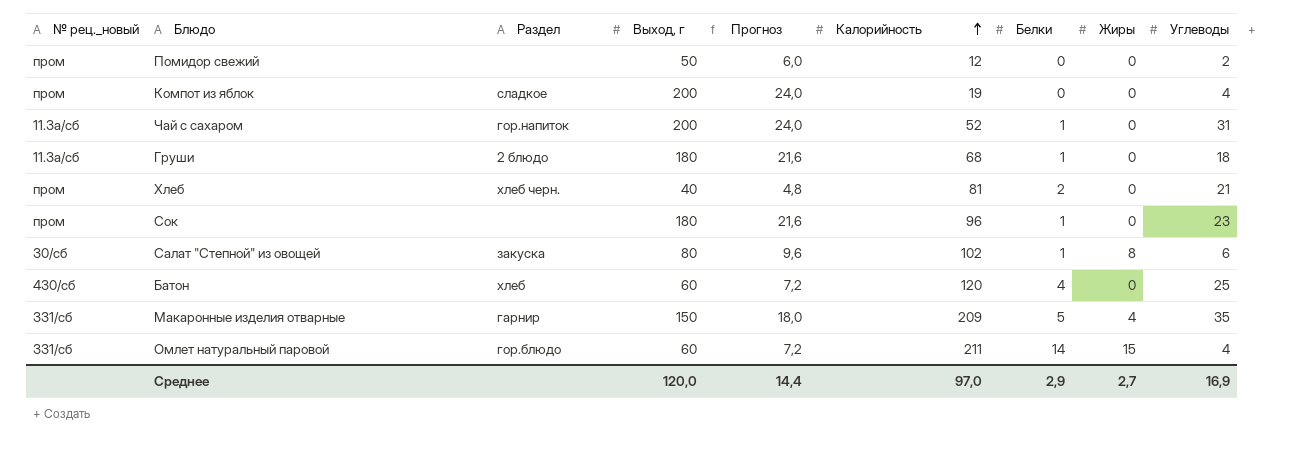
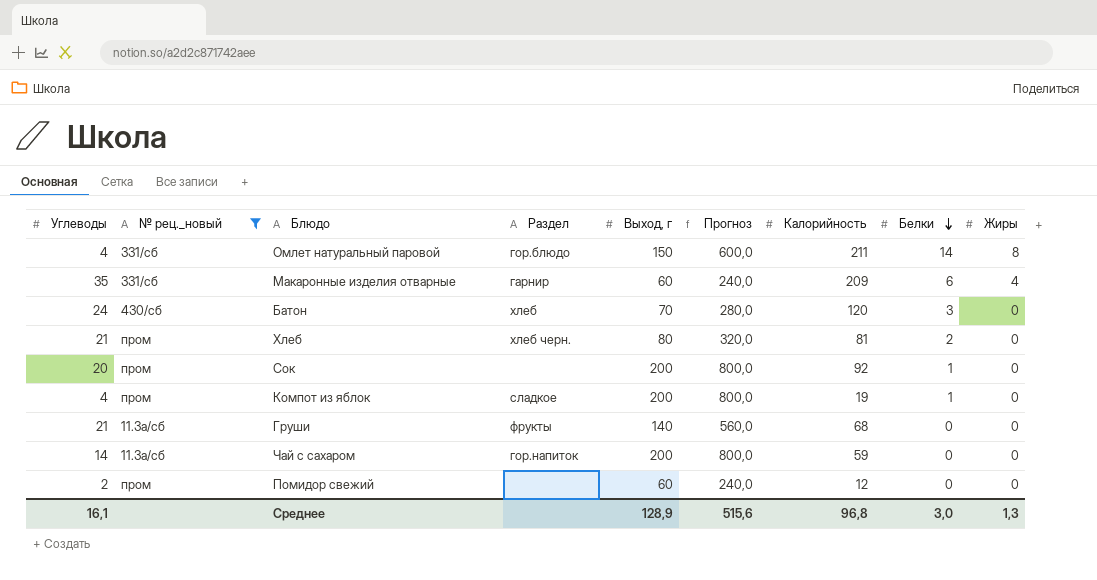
filter: none -> № рец._новый != 30/сб
row order: Калорийность ascending -> Белки descending
column Углеводы | position: 9 -> 1
column Прогноз | formula: [Выход, г] * 0,12 -> [Выход, г] * 4
Омлет натуральный паровой | Выход, г: 60 -> 150
Омлет натуральный паровой | Жиры: 15 -> 8
Макаронные изделия отварные | Выход, г: 150 -> 60
Макаронные изделия отварные | Белки: 5 -> 6
Батон | Углеводы: 25 -> 24
Батон | Выход, г: 60 -> 70
Батон | Белки: 4 -> 3
Хлеб | Выход, г: 40 -> 80
Сок | Углеводы: 23 -> 20
Сок | Выход, г: 180 -> 200
Сок | Калорийность: 96 -> 92
Компот из яблок | Белки: 0 -> 1
Груши | Углеводы: 18 -> 21
Груши | Раздел: 2 блюдо -> фрукты
Груши | Выход, г: 180 -> 140
Груши | Белки: 1 -> 0
Чай с сахаром | Углеводы: 31 -> 14
Чай с сахаром | Калорийность: 52 -> 59
Чай с сахаром | Белки: 1 -> 0
Помидор свежий | Выход, г: 50 -> 60
Среднее | Углеводы: 16,9 -> 16,1
Среднее | Выход, г: 120,0 -> 128,9
Среднее | Прогноз: 14,4 -> 515,6
Среднее | Калорийность: 97,0 -> 96,8
Среднее | Белки: 2,9 -> 3,0
Среднее | Жиры: 2,7 -> 1,3

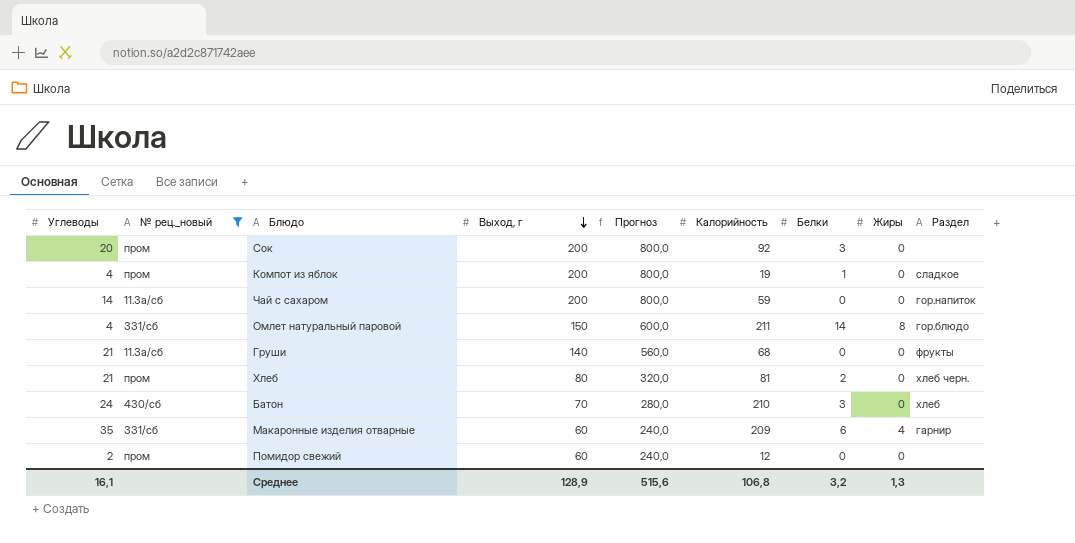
row order: Белки descending -> Выход, г descending
column Раздел | position: 4 -> 9
Сок | Белки: 1 -> 3
Батон | Калорийность: 120 -> 210
Среднее | Калорийность: 96,8 -> 106,8
Среднее | Белки: 3,0 -> 3,2

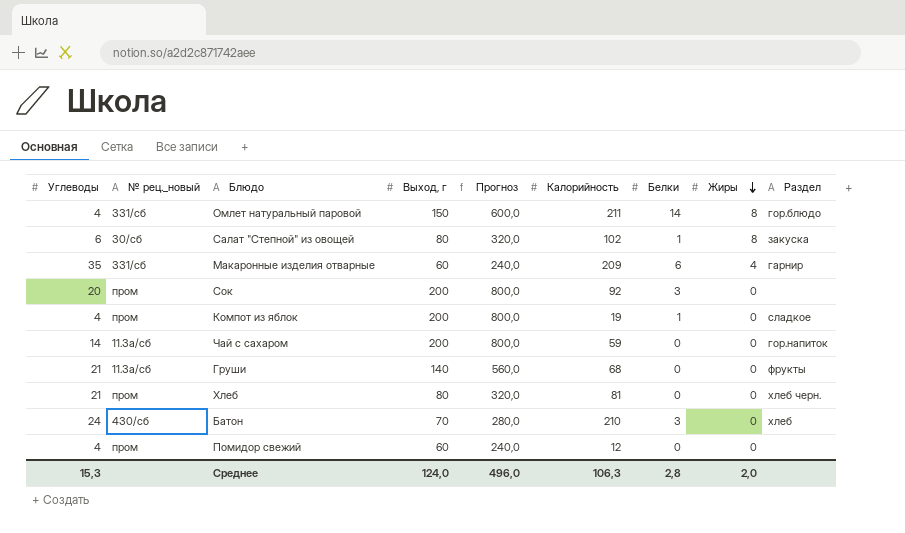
filter: № рец._новый != 30/сб -> none
row order: Выход, г descending -> Жиры descending
Хлеб | Белки: 2 -> 0
Помидор свежий | Углеводы: 2 -> 4
Среднее | Углеводы: 16,1 -> 15,3
Среднее | Выход, г: 128,9 -> 124,0
Среднее | Прогноз: 515,6 -> 496,0
Среднее | Калорийность: 106,8 -> 106,3
Среднее | Белки: 3,2 -> 2,8
Среднее | Жиры: 1,3 -> 2,0

